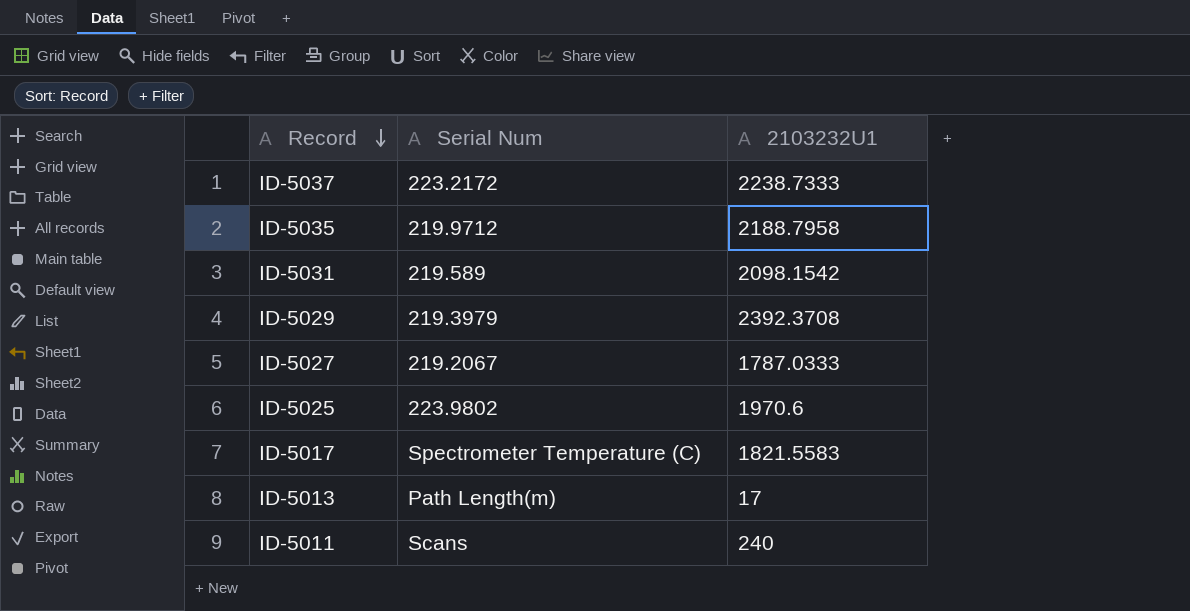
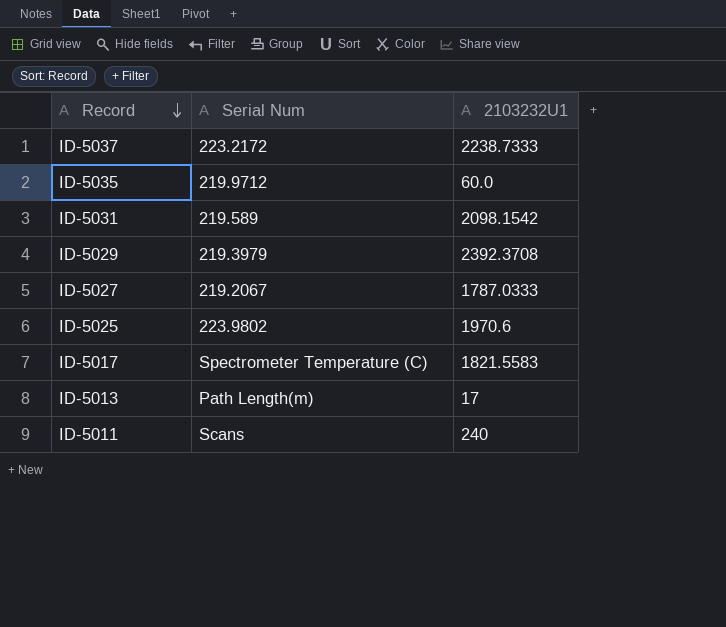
ID-5035 | 2103232U1: 2188.7958 -> 60.0

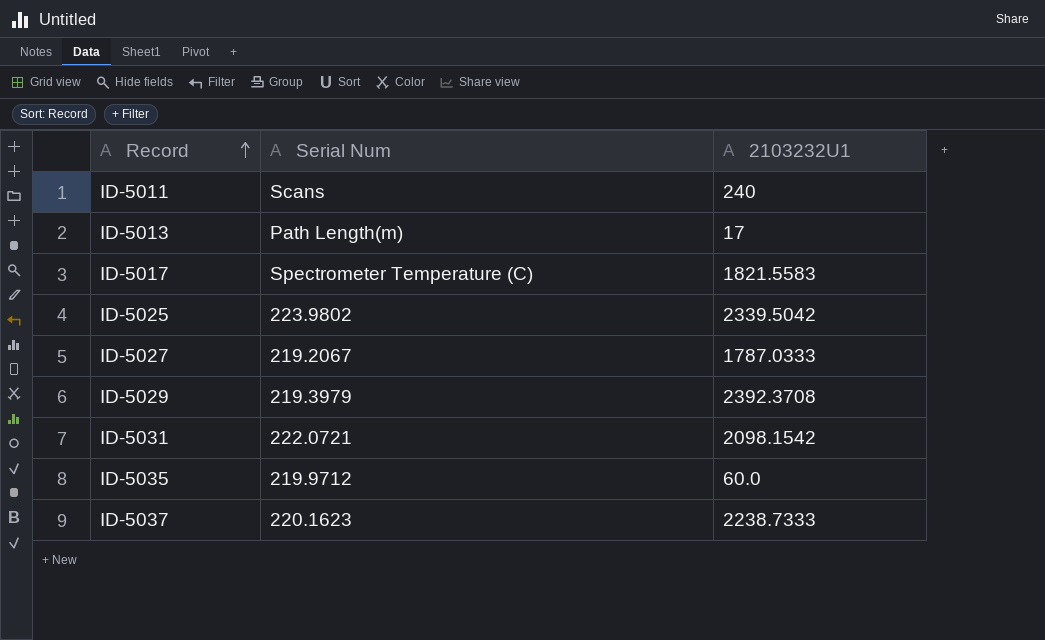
row order: Record descending -> Record ascending
ID-5025 | 2103232U1: 1970.6 -> 2339.5042
ID-5031 | Serial Num: 219.589 -> 222.0721
ID-5037 | Serial Num: 223.2172 -> 220.1623

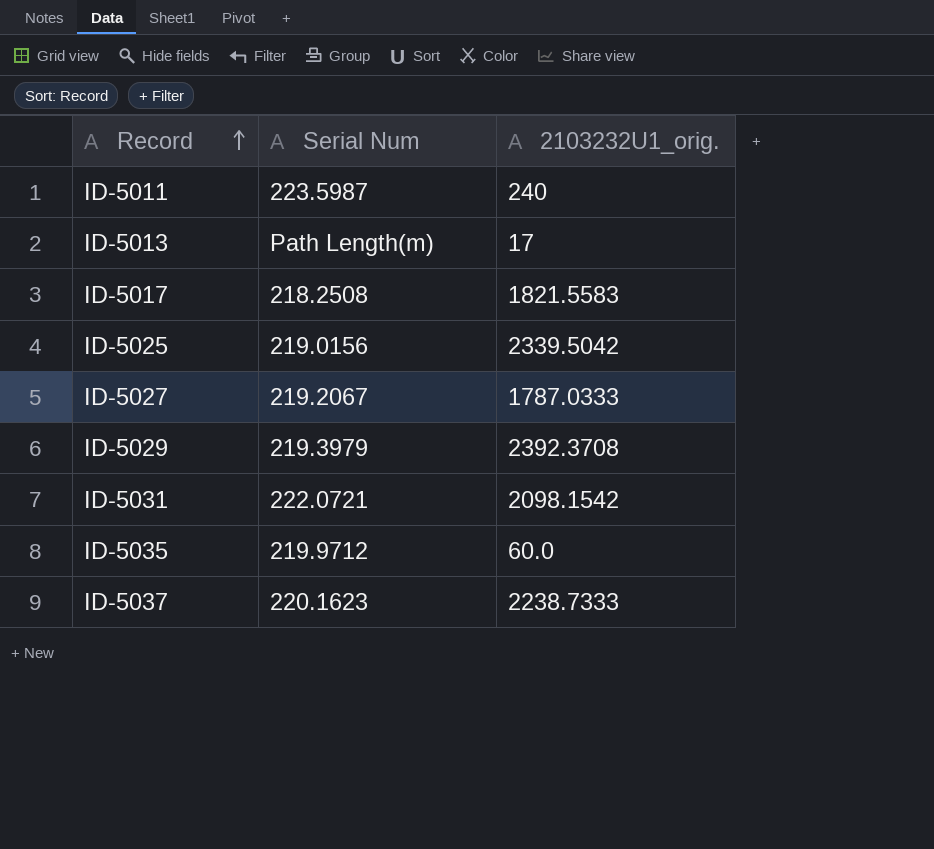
column name: 2103232U1 -> 2103232U1_orig.
ID-5011 | Serial Num: Scans -> 223.5987
ID-5017 | Serial Num: Spectrometer Temperature (C) -> 218.2508
ID-5025 | Serial Num: 223.9802 -> 219.0156

